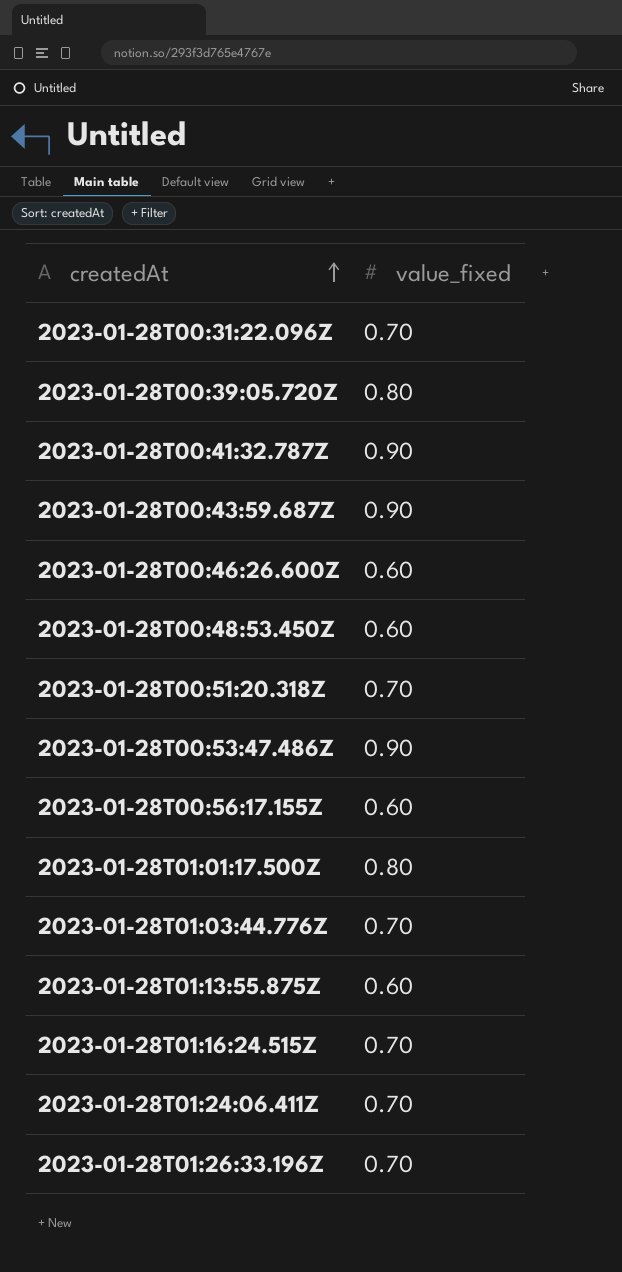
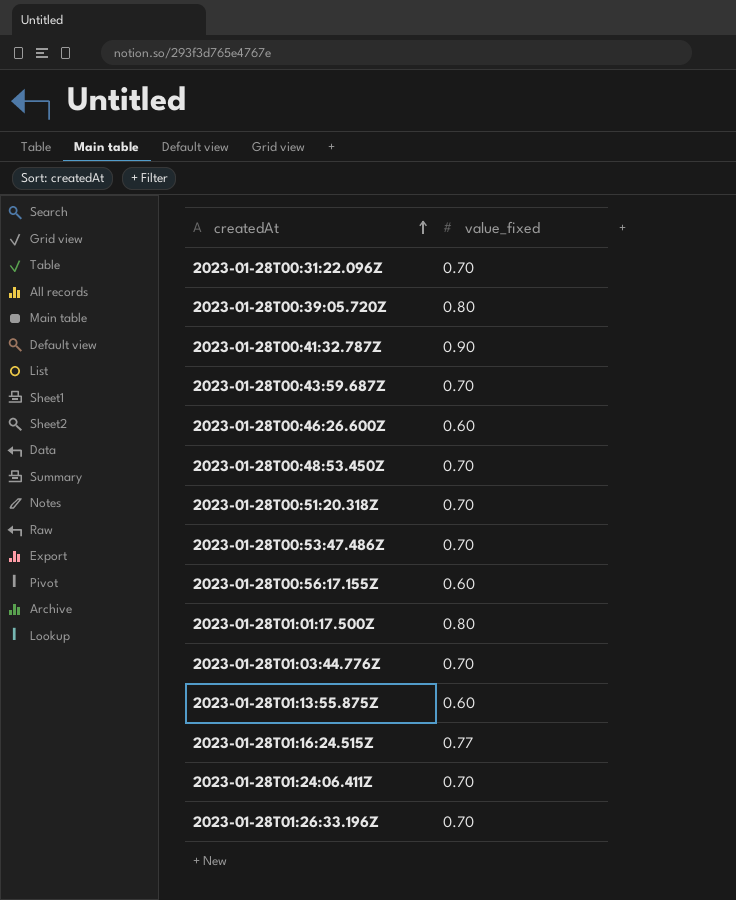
2023-01-28T00:43:59.687Z | value_fixed: 0.90 -> 0.70
2023-01-28T00:48:53.450Z | value_fixed: 0.60 -> 0.70
2023-01-28T00:53:47.486Z | value_fixed: 0.90 -> 0.70
2023-01-28T01:16:24.515Z | value_fixed: 0.70 -> 0.77

